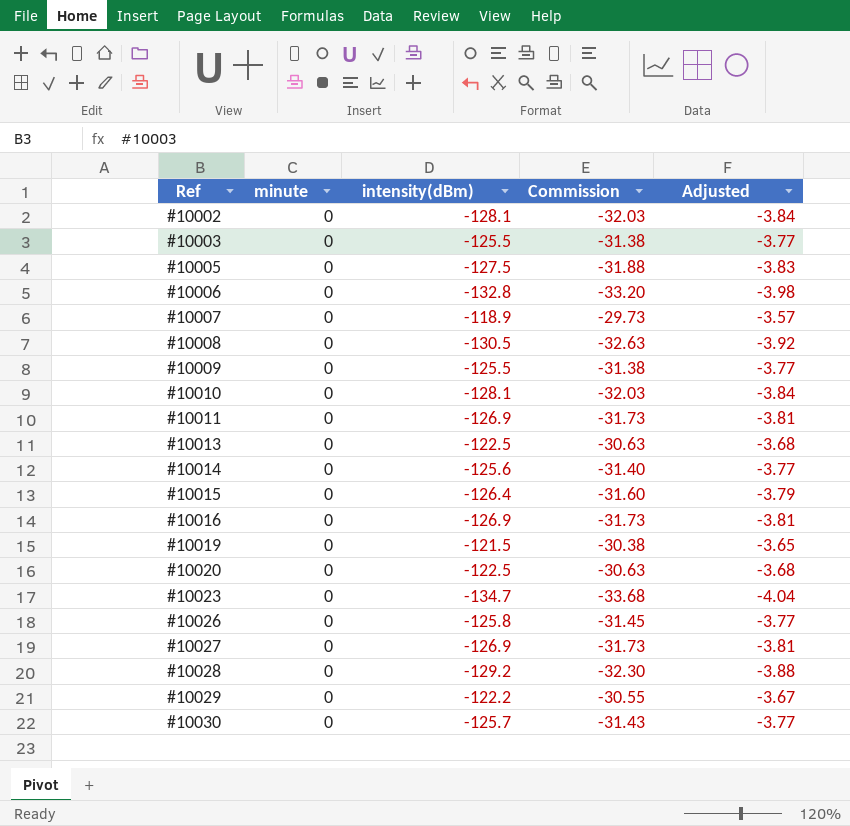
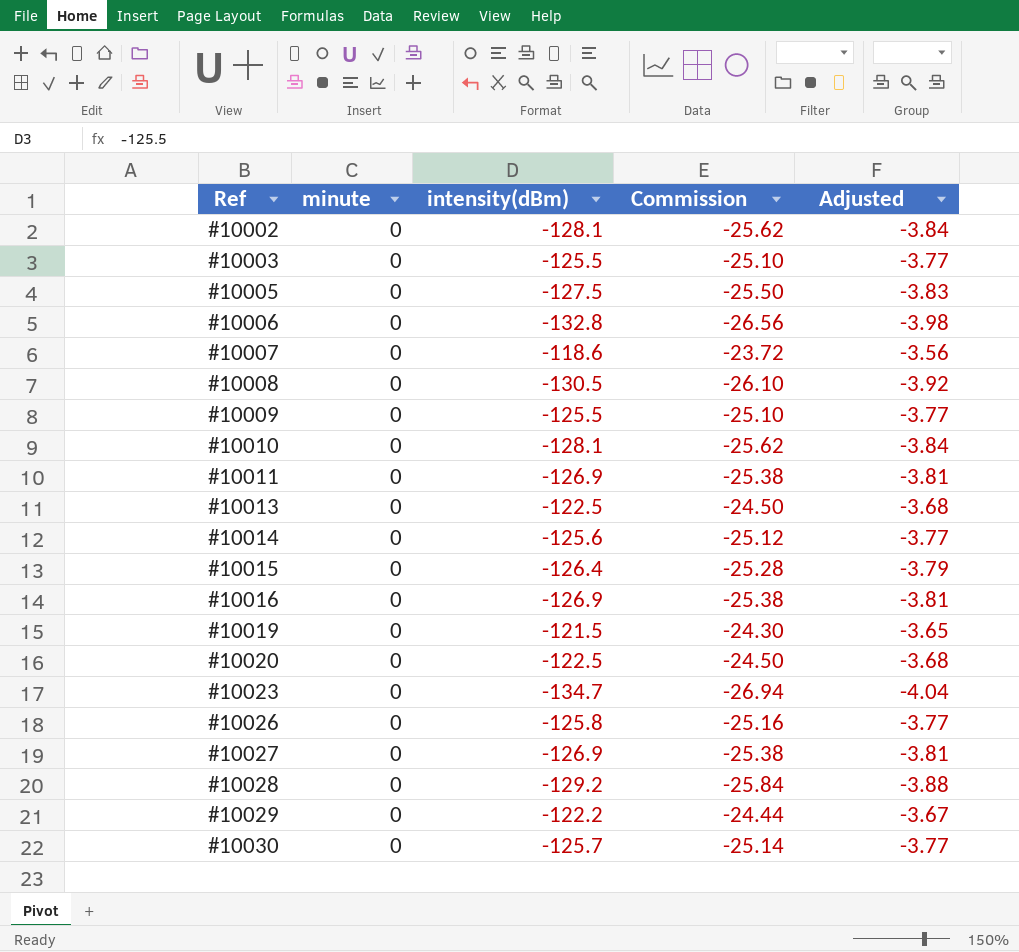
column Commission | formula: [intensity(dBm)] * 0.25 -> [intensity(dBm)] * 0.2
#10007 | intensity(dBm): -118.9 -> -118.6
#10007 | Adjusted: -3.57 -> -3.56

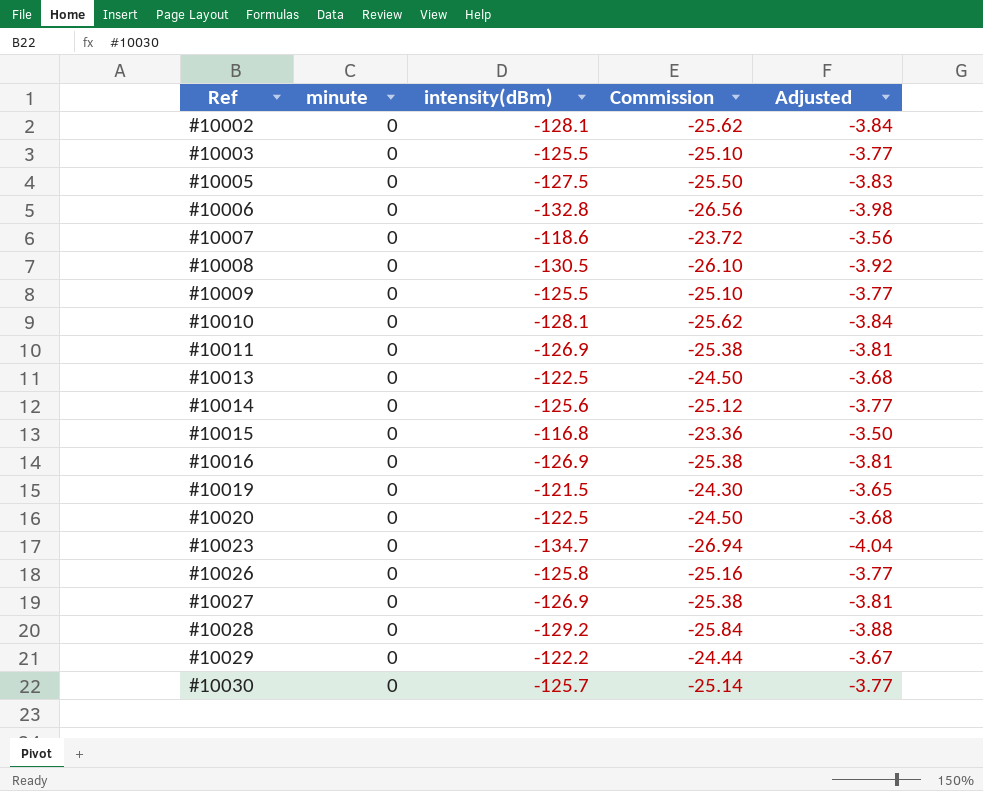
#10015 | intensity(dBm): -126.4 -> -116.8
#10015 | Commission: -25.28 -> -23.36
#10015 | Adjusted: -3.79 -> -3.50

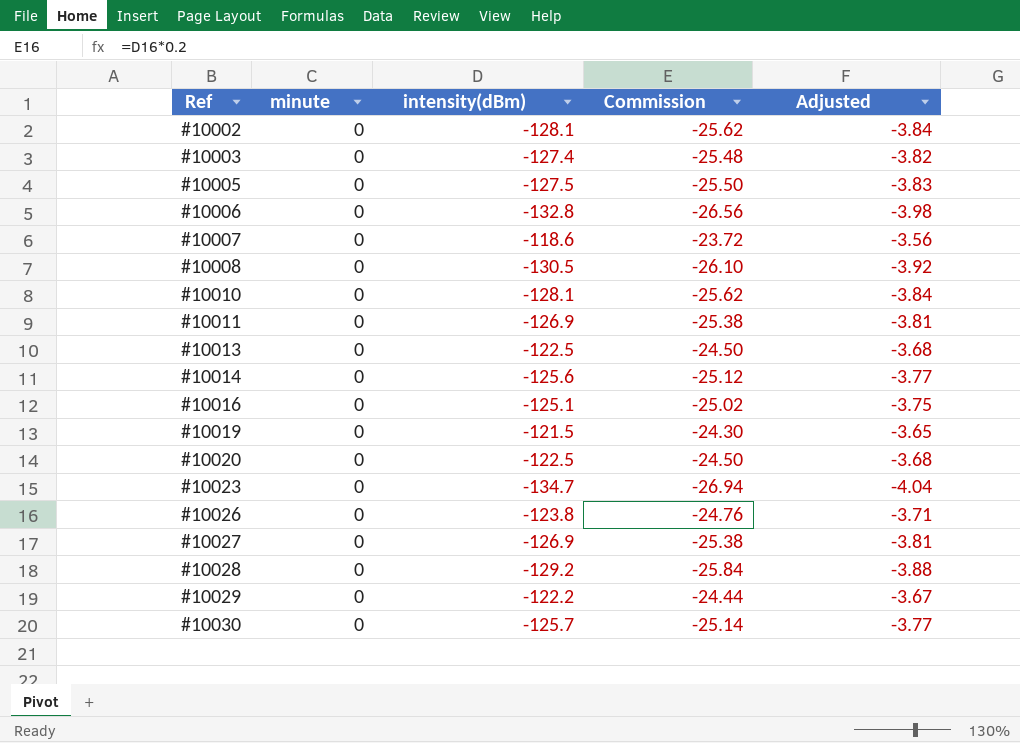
row #10009: 0 | -125.5 | -25.10 | -3.77 -> none
row #10015: 0 | -116.8 | -23.36 | -3.50 -> none
#10003 | intensity(dBm): -125.5 -> -127.4
#10003 | Commission: -25.10 -> -25.48
#10003 | Adjusted: -3.77 -> -3.82
#10016 | intensity(dBm): -126.9 -> -125.1
#10016 | Commission: -25.38 -> -25.02
#10016 | Adjusted: -3.81 -> -3.75
#10026 | intensity(dBm): -125.8 -> -123.8
#10026 | Commission: -25.16 -> -24.76
#10026 | Adjusted: -3.77 -> -3.71

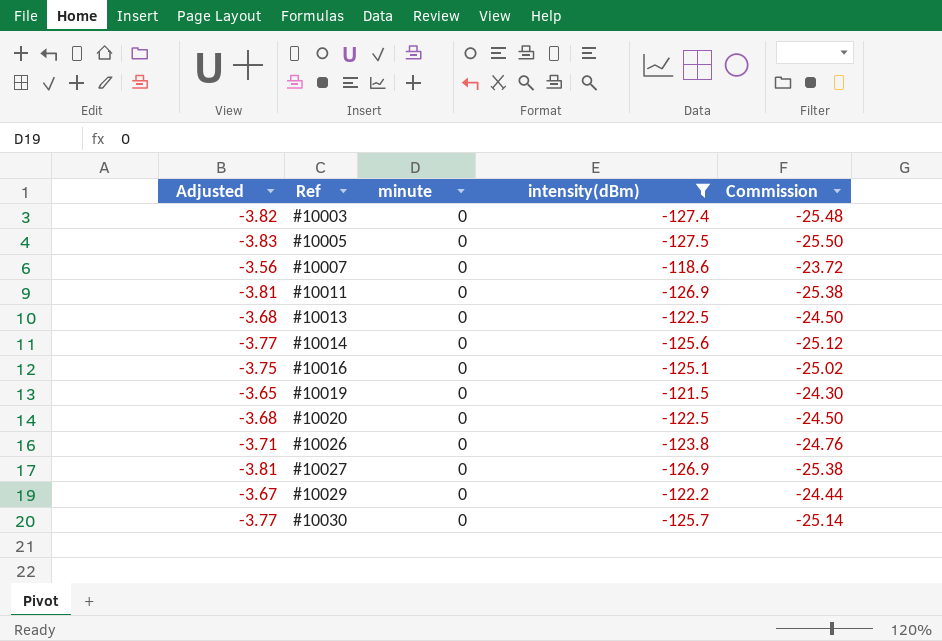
filter: none -> intensity(dBm) >= -127.5
column Adjusted | position: 5 -> 1

